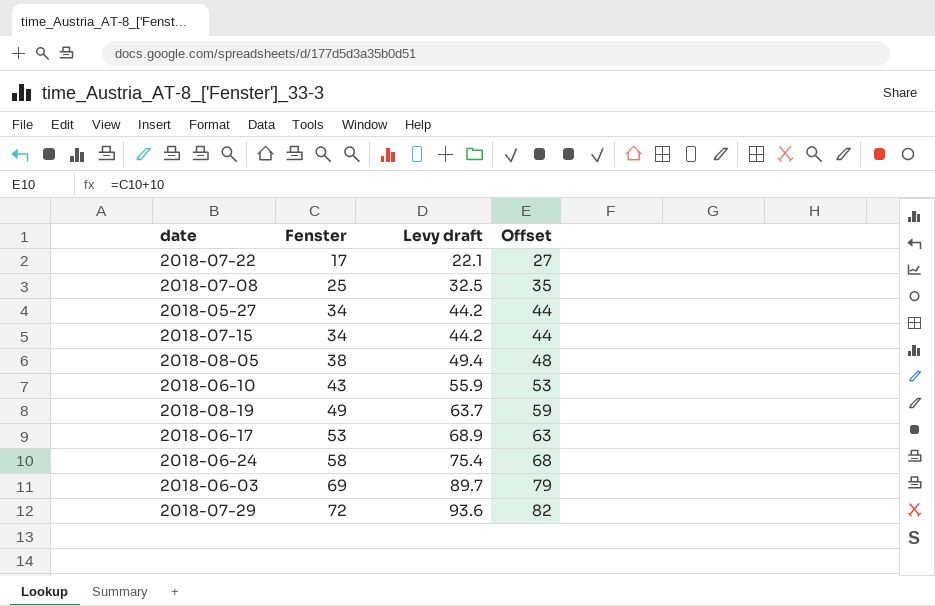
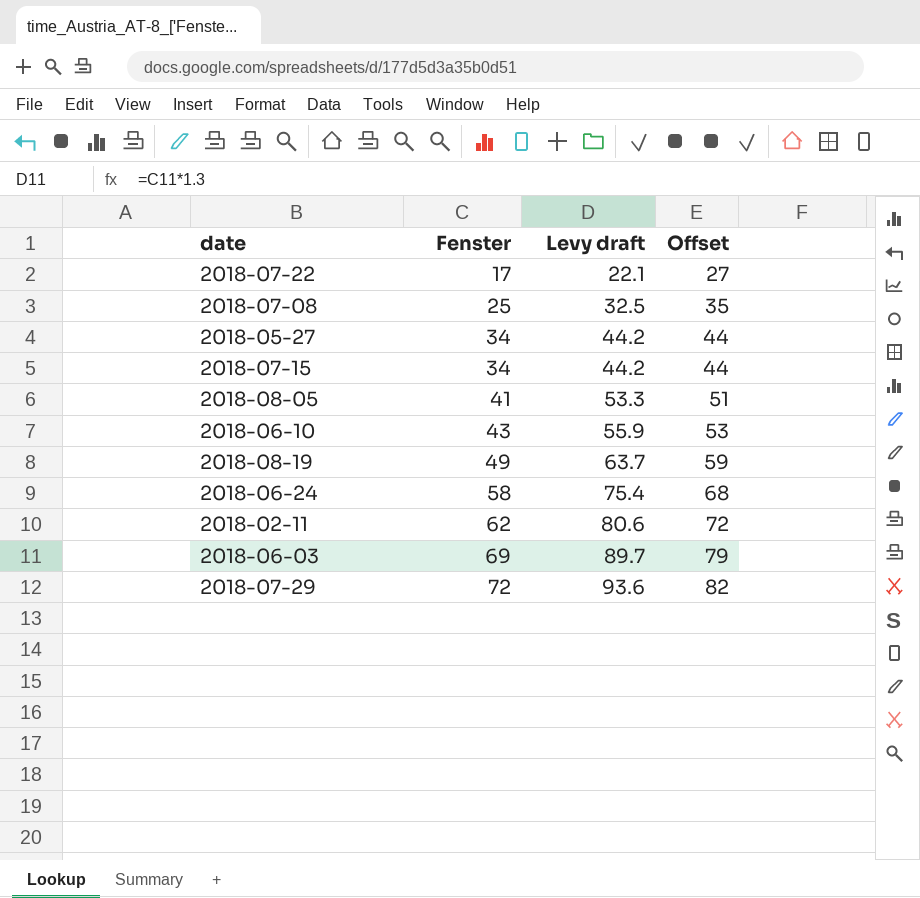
row 2018-06-17: 53 | 68.9 | 63 -> none
2018-08-05 | Fenster: 38 -> 41
2018-08-05 | Levy draft: 49.4 -> 53.3
2018-08-05 | Offset: 48 -> 51
row 2018-02-11: none -> 62 | 80.6 | 72

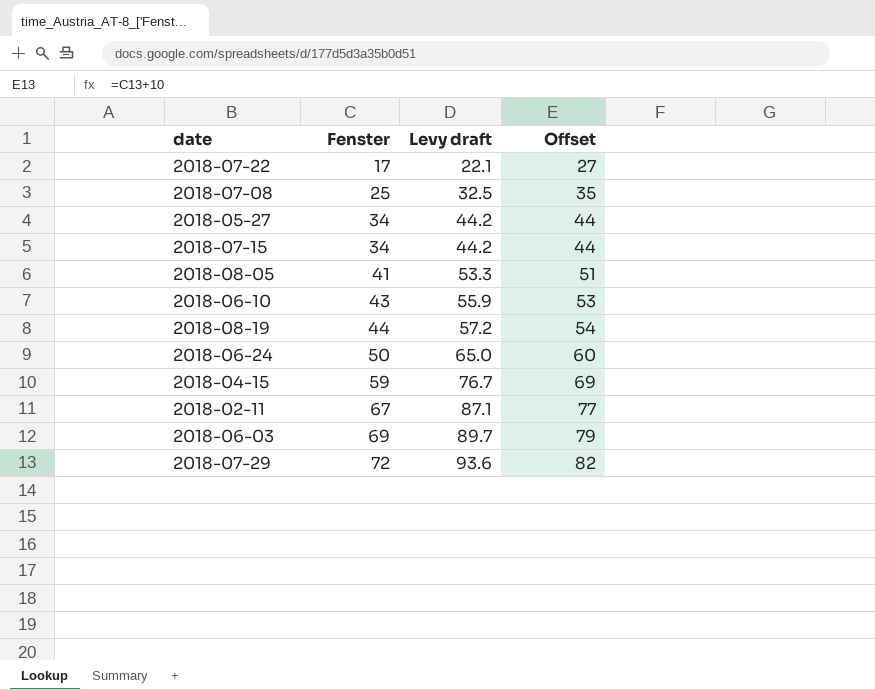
2018-08-19 | Fenster: 49 -> 44
2018-08-19 | Levy draft: 63.7 -> 57.2
2018-08-19 | Offset: 59 -> 54
2018-06-24 | Fenster: 58 -> 50
2018-06-24 | Levy draft: 75.4 -> 65.0
2018-06-24 | Offset: 68 -> 60
row 2018-04-15: none -> 59 | 76.7 | 69
2018-02-11 | Fenster: 62 -> 67
2018-02-11 | Levy draft: 80.6 -> 87.1
2018-02-11 | Offset: 72 -> 77

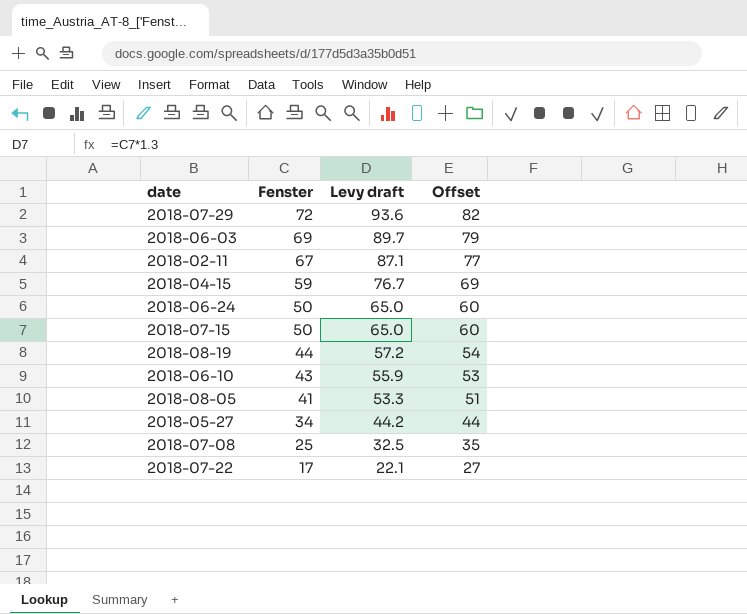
row order: Fenster ascending -> Fenster descending
2018-07-15 | Fenster: 34 -> 50
2018-07-15 | Levy draft: 44.2 -> 65.0
2018-07-15 | Offset: 44 -> 60

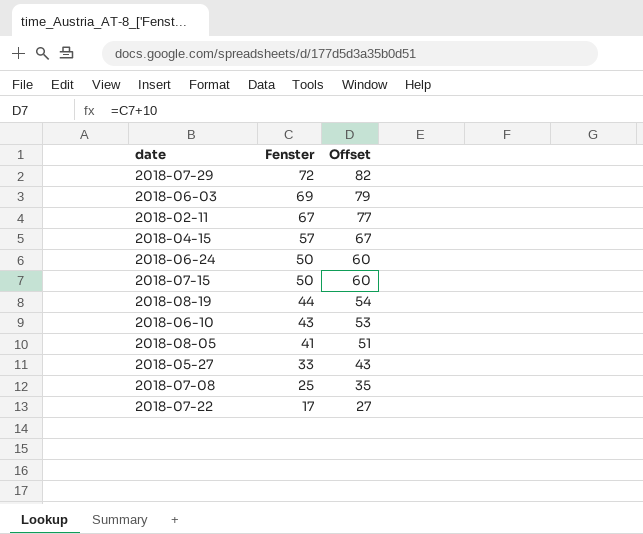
column Levy draft | formula: [Fenster] * 1.3 -> none
2018-04-15 | Fenster: 59 -> 57
2018-04-15 | Offset: 69 -> 67
2018-05-27 | Fenster: 34 -> 33
2018-05-27 | Offset: 44 -> 43

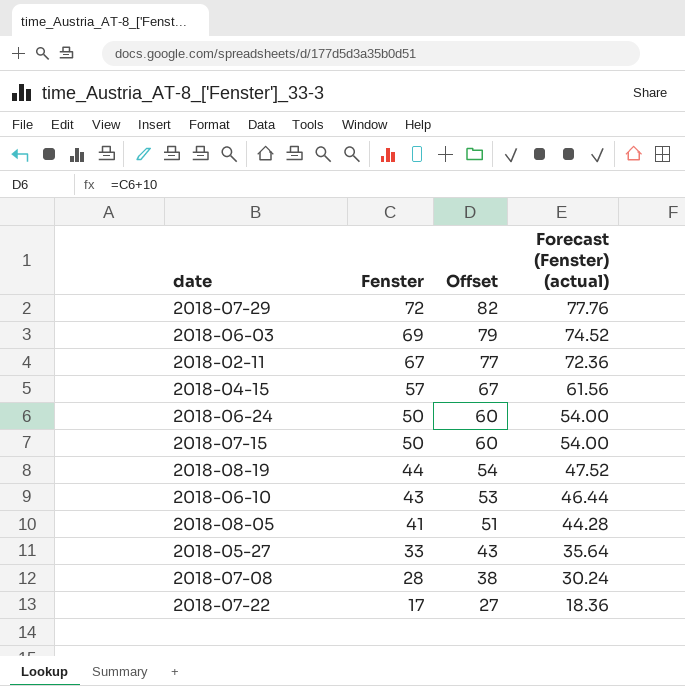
column Forecast (Fenster) (actual) | formula: none -> [Fenster] * 1.08
2018-07-08 | Fenster: 25 -> 28
2018-07-08 | Offset: 35 -> 38

